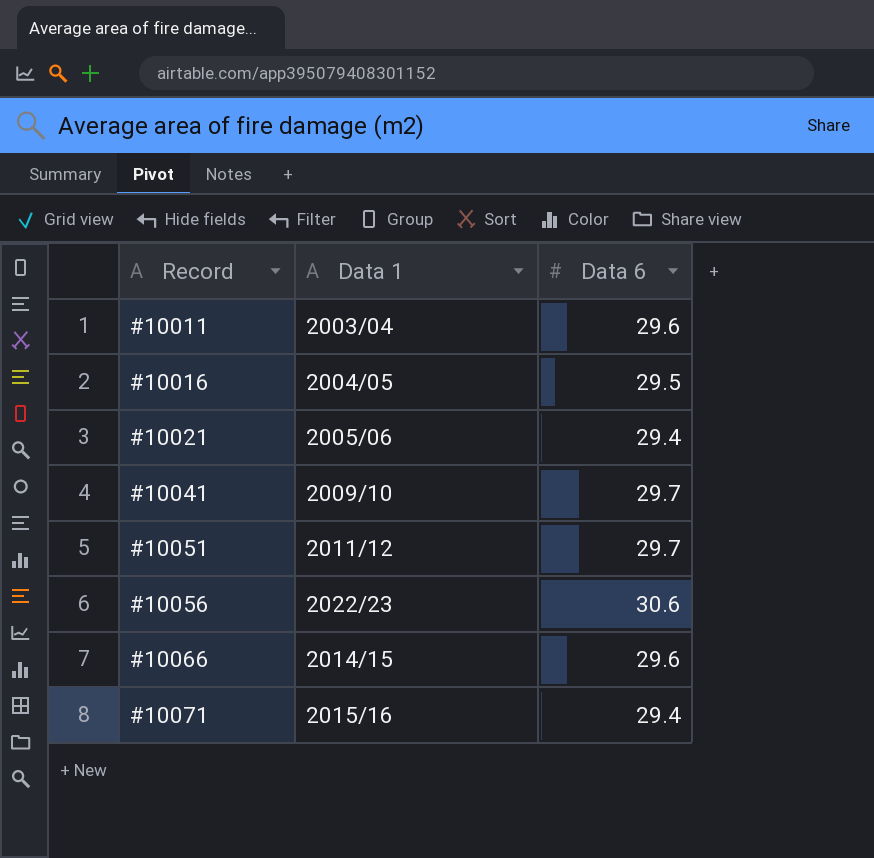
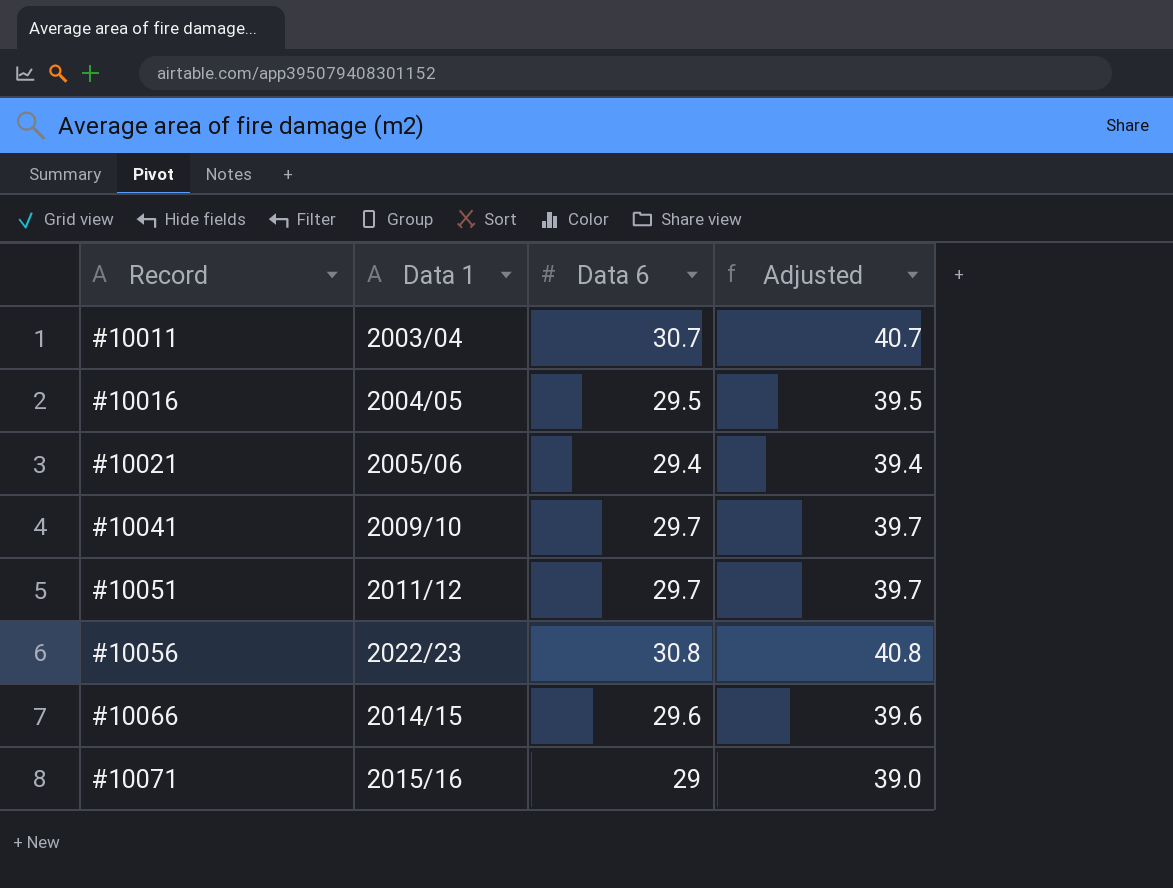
column Adjusted | formula: none -> [Data 6] + 10
#10011 | Data 6: 29.6 -> 30.7
#10056 | Data 6: 30.6 -> 30.8
#10071 | Data 6: 29.4 -> 29

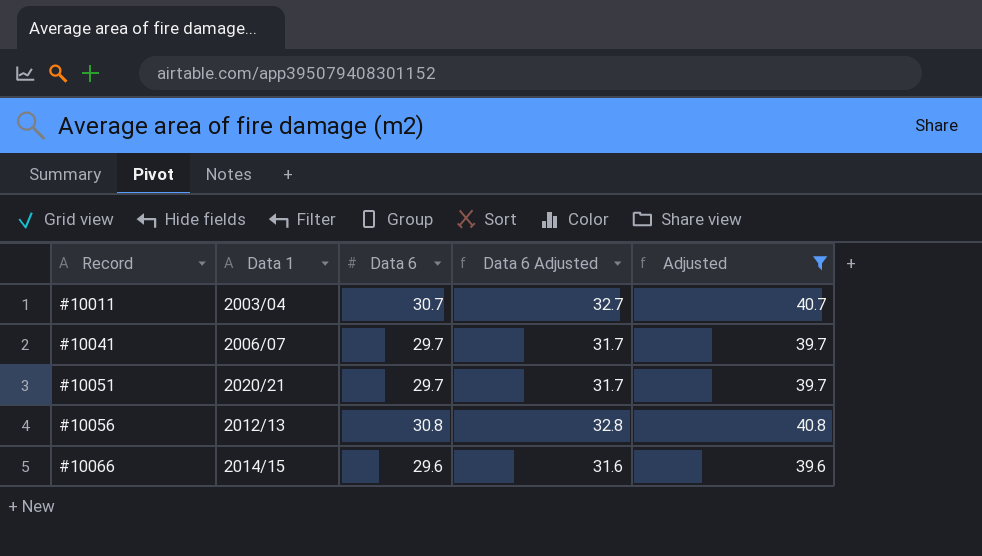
filter: none -> Adjusted >= 39.6
column Data 6 Adjusted | formula: none -> [Data 6] + 2
#10041 | Data 1: 2009/10 -> 2006/07
#10051 | Data 1: 2011/12 -> 2020/21
#10056 | Data 1: 2022/23 -> 2012/13

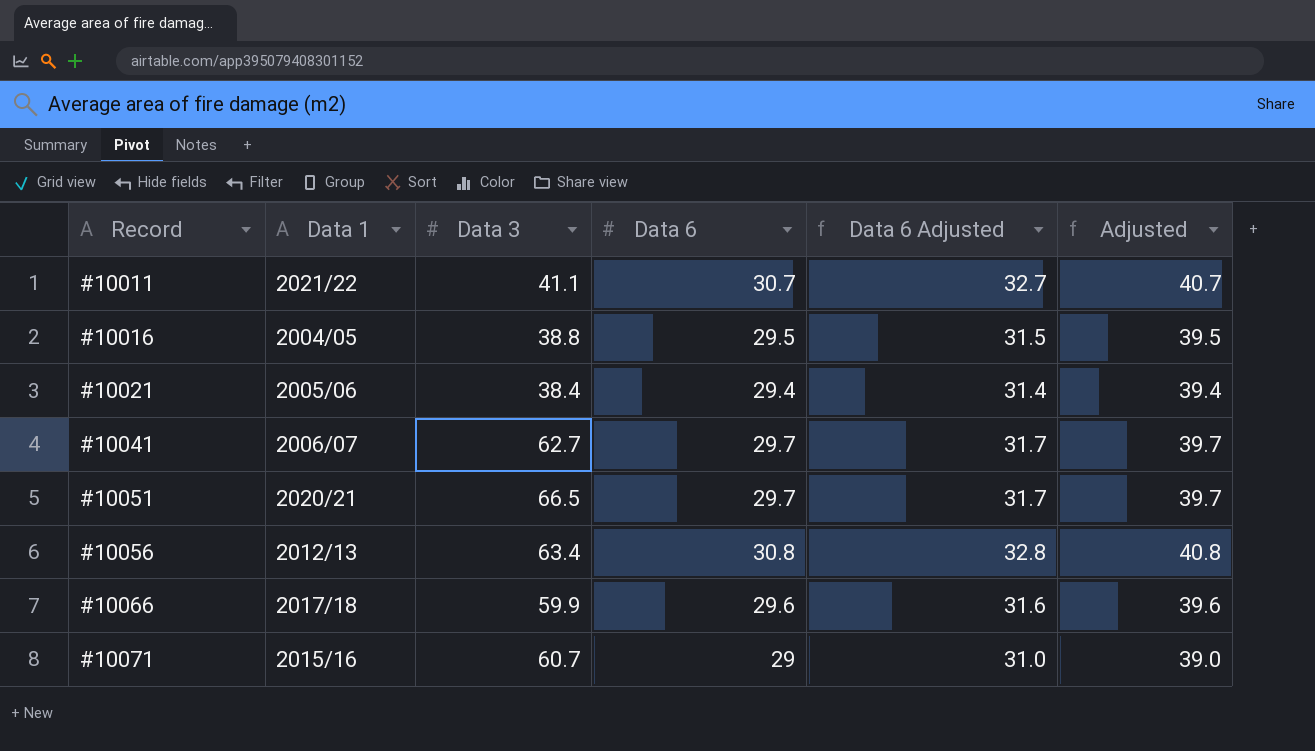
filter: Adjusted >= 39.6 -> none
column Data 3 | position: none -> 3
#10011 | Data 1: 2003/04 -> 2021/22
#10066 | Data 1: 2014/15 -> 2017/18

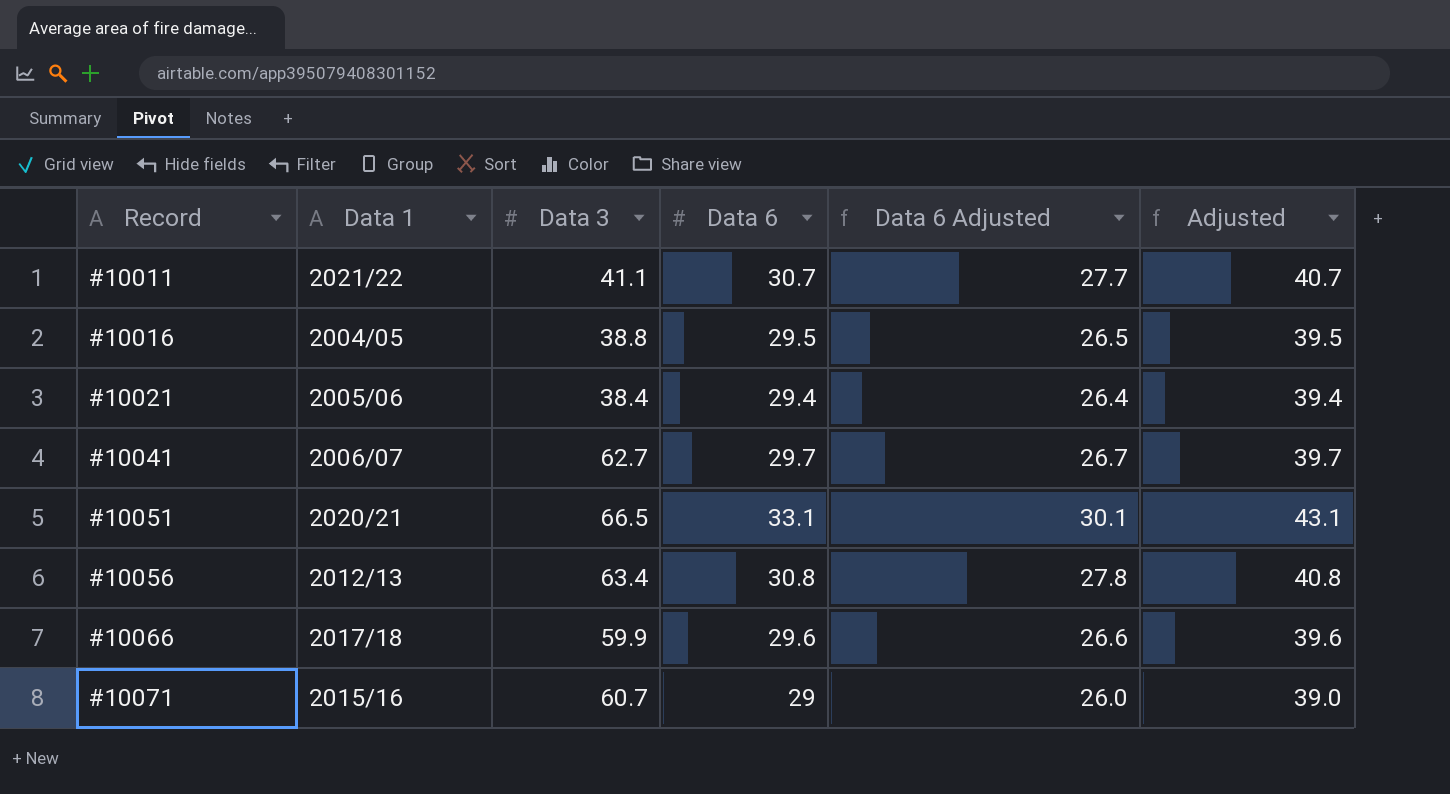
column Data 6 Adjusted | formula: [Data 6] + 2 -> [Data 6] - 3
#10051 | Data 6: 29.7 -> 33.1
#10051 | Adjusted: 39.7 -> 43.1

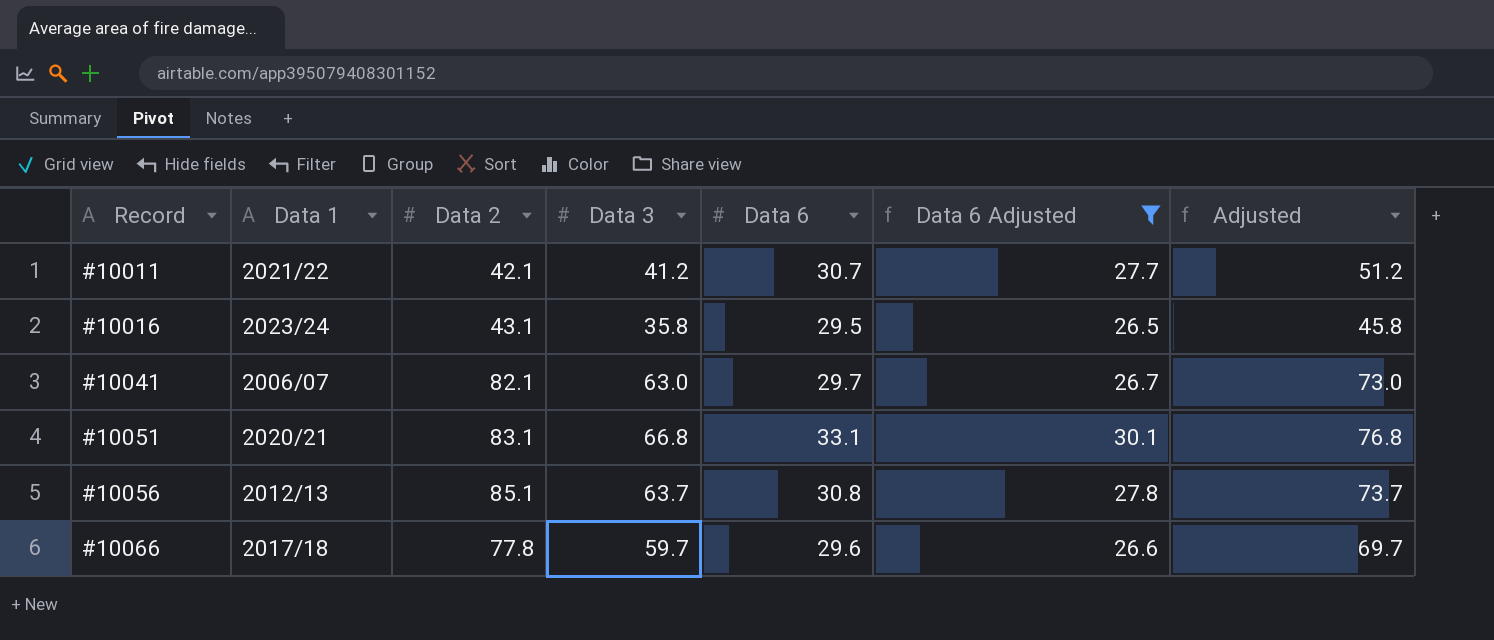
filter: none -> Data 6 Adjusted >= 26.5
column Data 2 | position: none -> 3
column Adjusted | formula: [Data 6] + 10 -> [Data 3] + 10
#10011 | Data 3: 41.1 -> 41.2
#10016 | Data 1: 2004/05 -> 2023/24
#10016 | Data 3: 38.8 -> 35.8
#10041 | Data 3: 62.7 -> 63.0
#10051 | Data 3: 66.5 -> 66.8
#10056 | Data 3: 63.4 -> 63.7
#10066 | Data 3: 59.9 -> 59.7

